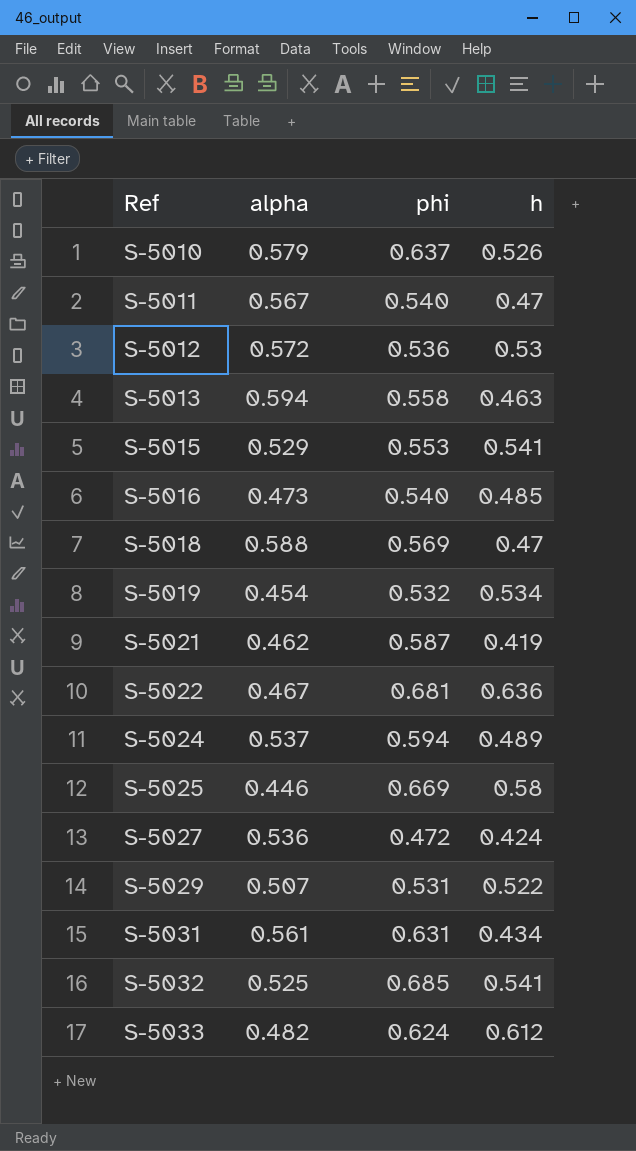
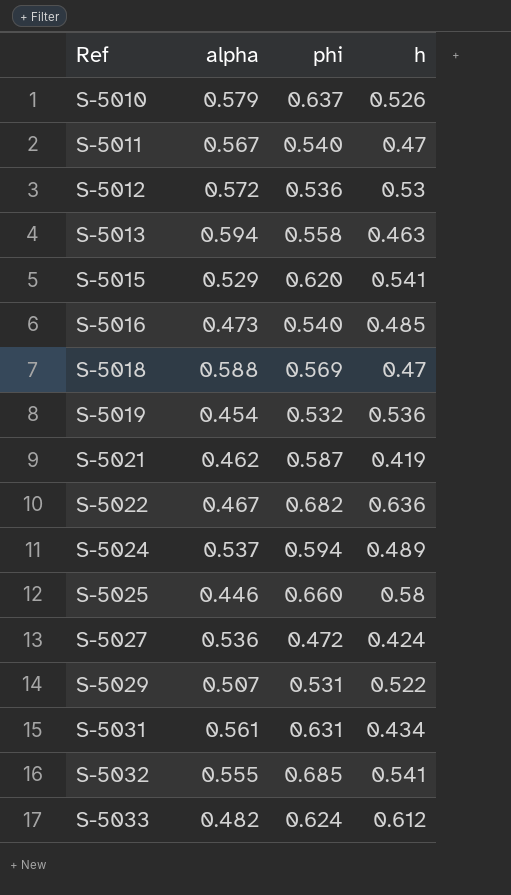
S-5015 | phi: 0.553 -> 0.620
S-5019 | h: 0.534 -> 0.536
S-5022 | phi: 0.681 -> 0.682
S-5025 | phi: 0.669 -> 0.660
S-5032 | alpha: 0.525 -> 0.555

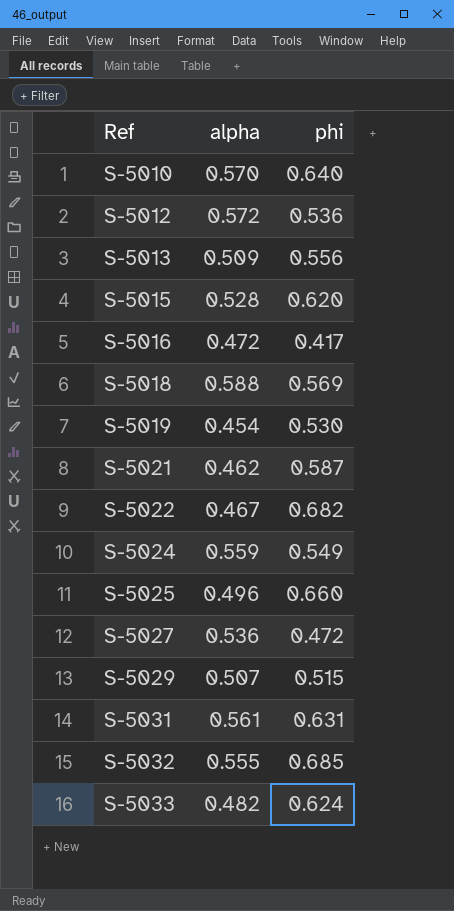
column h | position: 4 -> none
row S-5011: 0.567 | 0.540 | 0.47 -> none
S-5010 | alpha: 0.579 -> 0.570
S-5010 | phi: 0.637 -> 0.640
S-5013 | alpha: 0.594 -> 0.509
S-5013 | phi: 0.558 -> 0.556
S-5015 | alpha: 0.529 -> 0.528
S-5016 | alpha: 0.473 -> 0.472
S-5016 | phi: 0.540 -> 0.417
S-5019 | phi: 0.532 -> 0.530
S-5024 | alpha: 0.537 -> 0.559
S-5024 | phi: 0.594 -> 0.549
S-5025 | alpha: 0.446 -> 0.496
S-5029 | phi: 0.531 -> 0.515

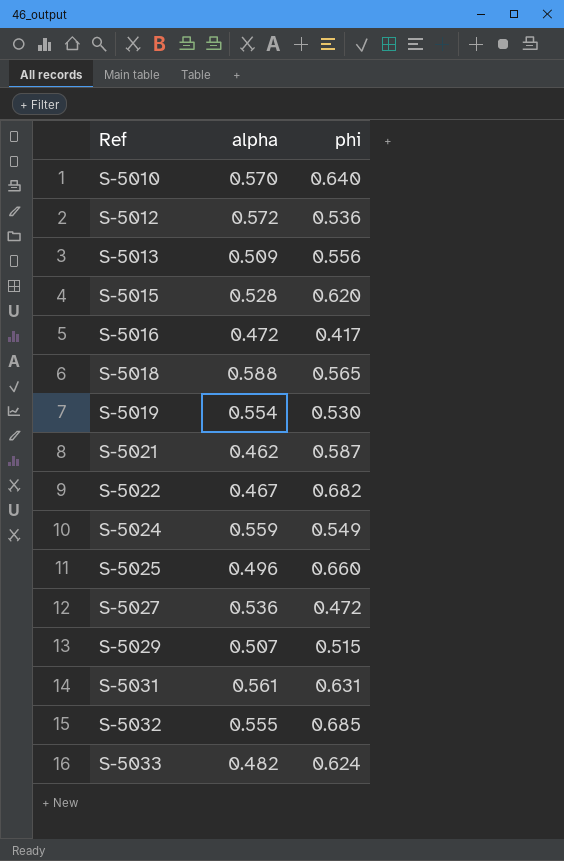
S-5018 | phi: 0.569 -> 0.565
S-5019 | alpha: 0.454 -> 0.554

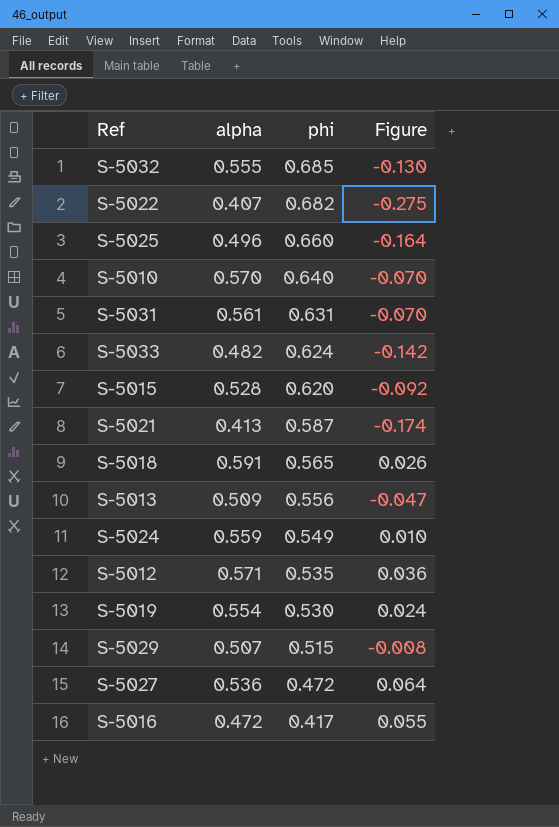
row order: Ref ascending -> phi descending
column Figure | formula: none -> [alpha] - [phi]
S-5022 | alpha: 0.467 -> 0.407
S-5021 | alpha: 0.462 -> 0.413
S-5018 | alpha: 0.588 -> 0.591
S-5012 | alpha: 0.572 -> 0.571
S-5012 | phi: 0.536 -> 0.535

